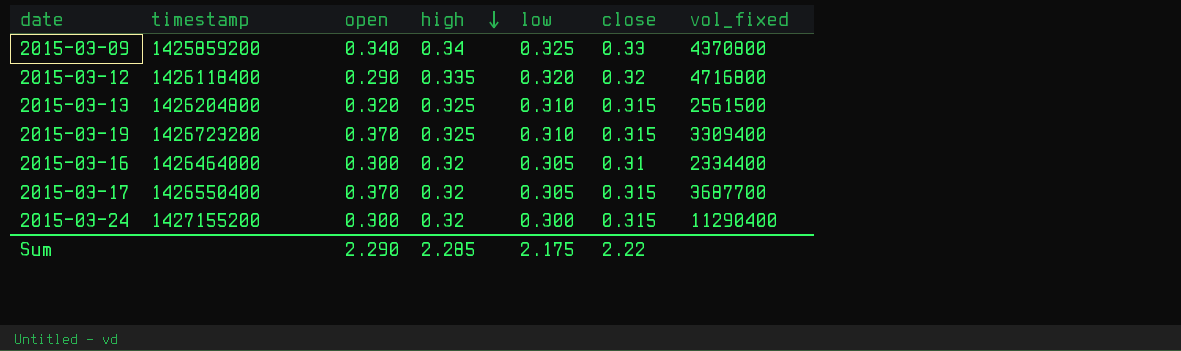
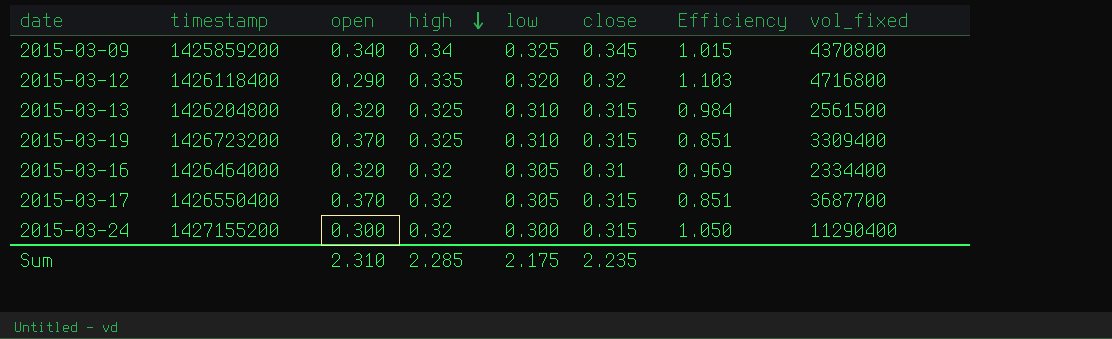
column Efficiency | formula: none -> [close] / [open]
2015-03-09 | close: 0.33 -> 0.345
2015-03-16 | open: 0.300 -> 0.320
Sum | open: 2.290 -> 2.310
Sum | close: 2.22 -> 2.235

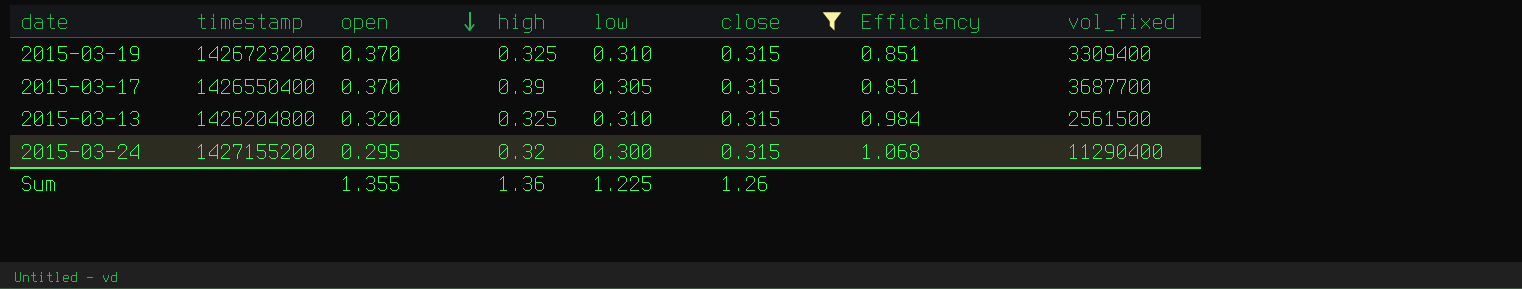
filter: none -> close = 0.315
row order: high descending -> open descending
2015-03-17 | high: 0.32 -> 0.39
2015-03-24 | open: 0.300 -> 0.295
2015-03-24 | Efficiency: 1.050 -> 1.068
Sum | open: 2.310 -> 1.355
Sum | high: 2.285 -> 1.36
Sum | low: 2.175 -> 1.225
Sum | close: 2.235 -> 1.26

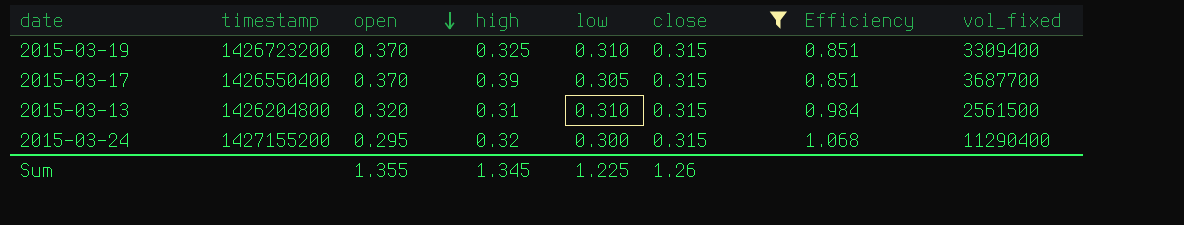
2015-03-13 | high: 0.325 -> 0.31
Sum | high: 1.36 -> 1.345

